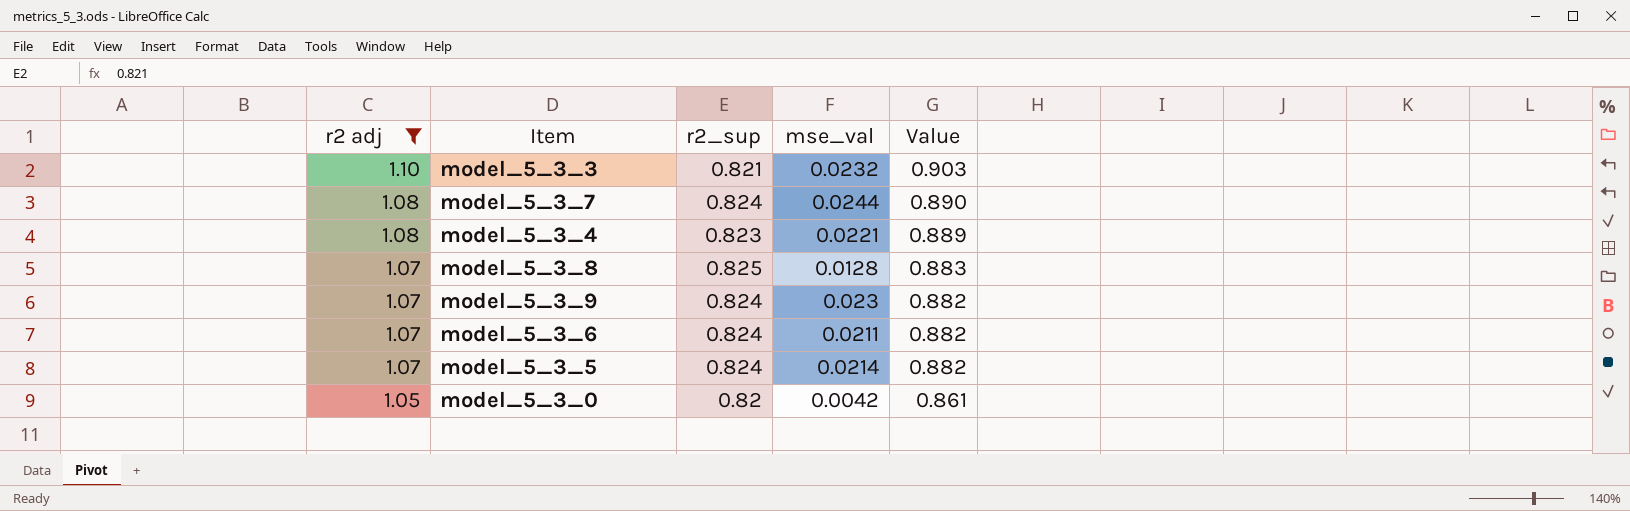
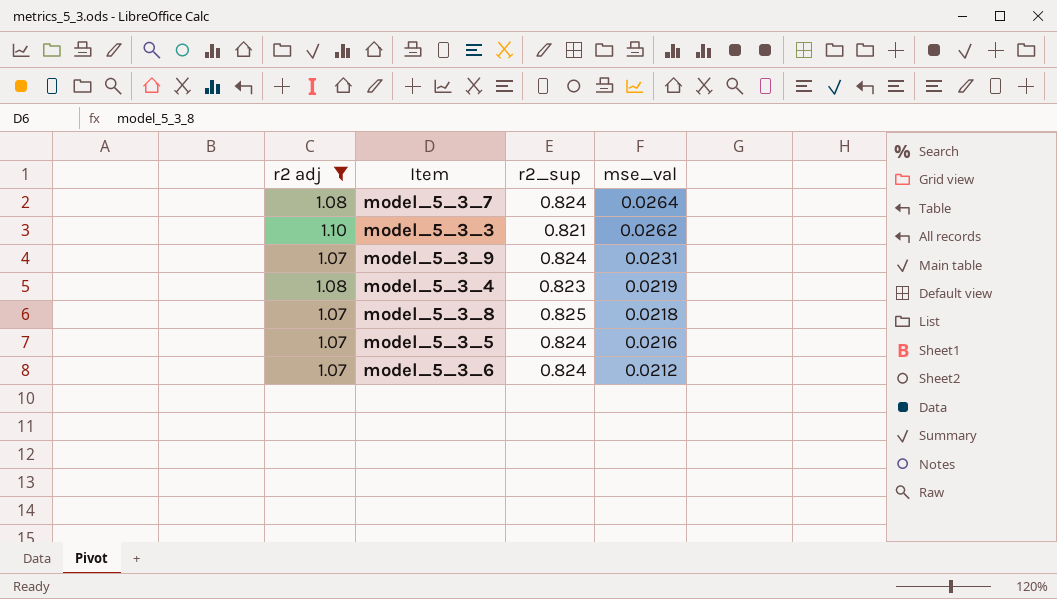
row order: r2 adj descending -> mse_val descending
column Value | formula: [r2 adj] * [r2_sup] -> none
row model_5_3_0: 1.05 | 0.82 | 0.0042 | 0.861 -> none
model_5_3_7 | mse_val: 0.0244 -> 0.0264
model_5_3_3 | mse_val: 0.0232 -> 0.0262
model_5_3_9 | mse_val: 0.023 -> 0.0231
model_5_3_4 | mse_val: 0.0221 -> 0.0219
model_5_3_8 | mse_val: 0.0128 -> 0.0218
model_5_3_5 | mse_val: 0.0214 -> 0.0216
model_5_3_6 | mse_val: 0.0211 -> 0.0212

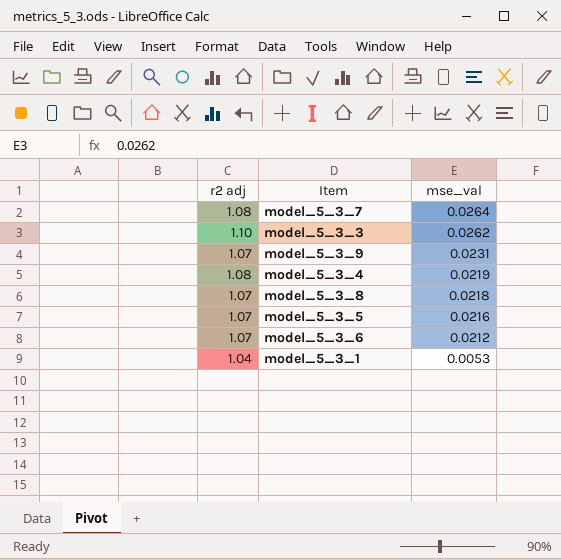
filter: r2 adj != 1.04 -> none
column r2_sup | position: 3 -> none

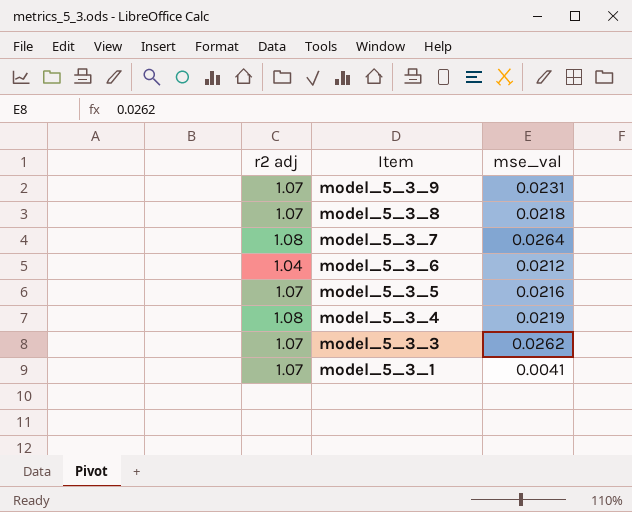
row order: mse_val descending -> Item descending
model_5_3_6 | r2 adj: 1.07 -> 1.04
model_5_3_3 | r2 adj: 1.10 -> 1.07
model_5_3_1 | r2 adj: 1.04 -> 1.07
model_5_3_1 | mse_val: 0.0053 -> 0.0041

